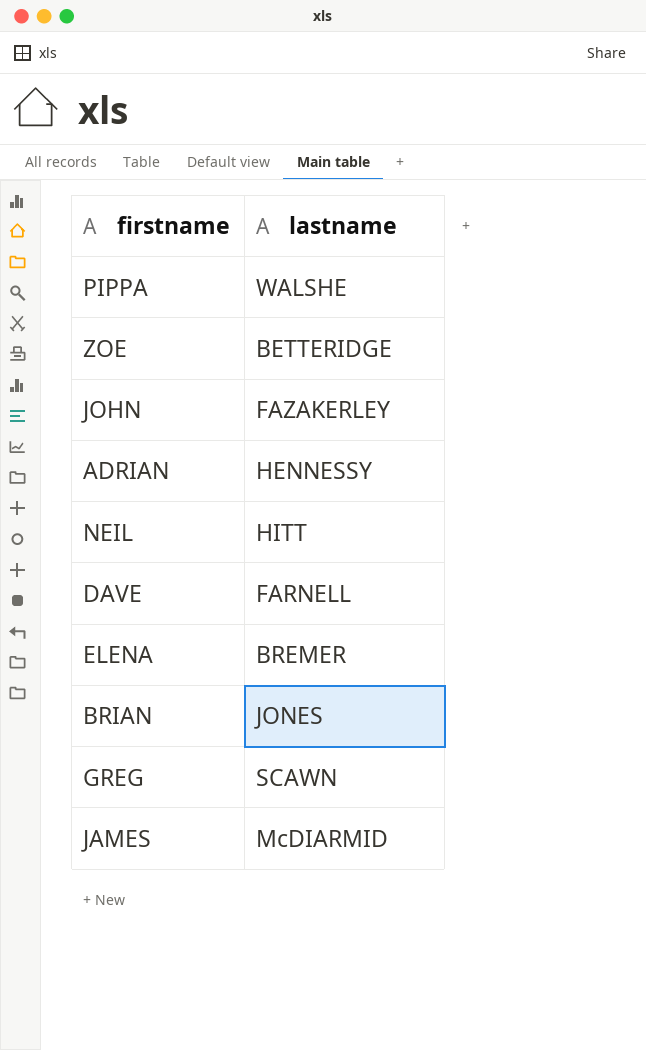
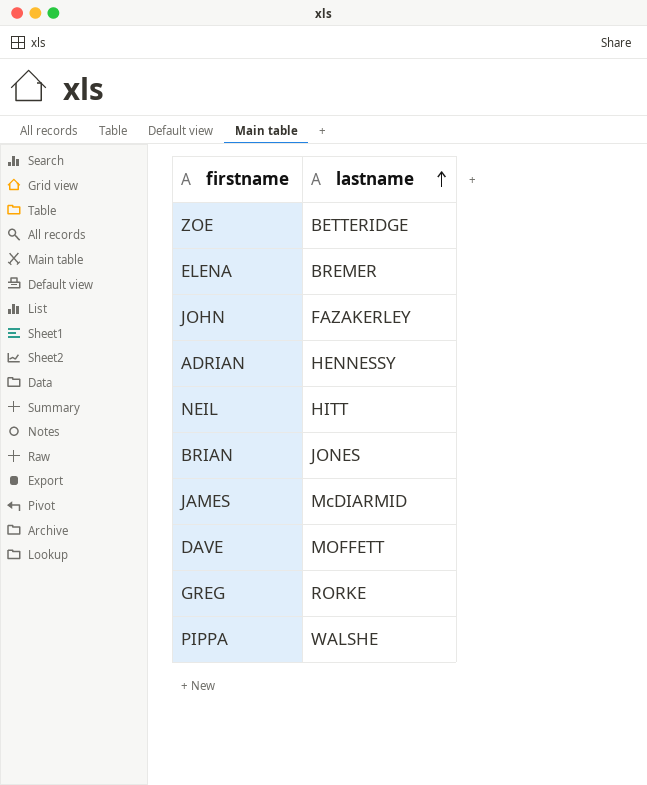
row order: none -> lastname ascending
DAVE | lastname: FARNELL -> MOFFETT
GREG | lastname: SCAWN -> RORKE

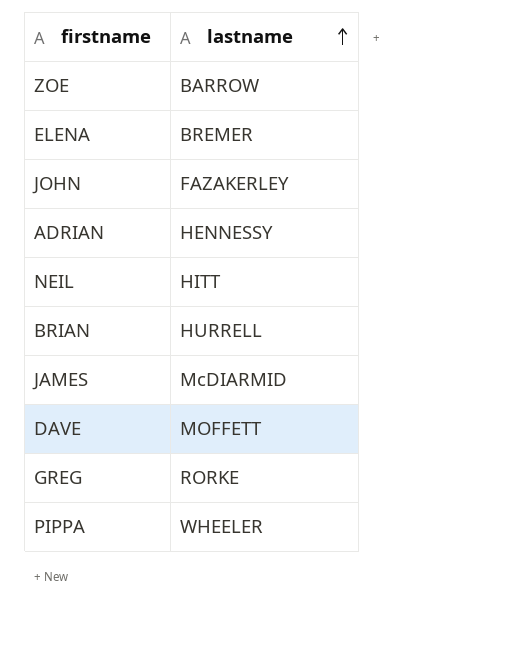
ZOE | lastname: BETTERIDGE -> BARROW
BRIAN | lastname: JONES -> HURRELL
PIPPA | lastname: WALSHE -> WHEELER

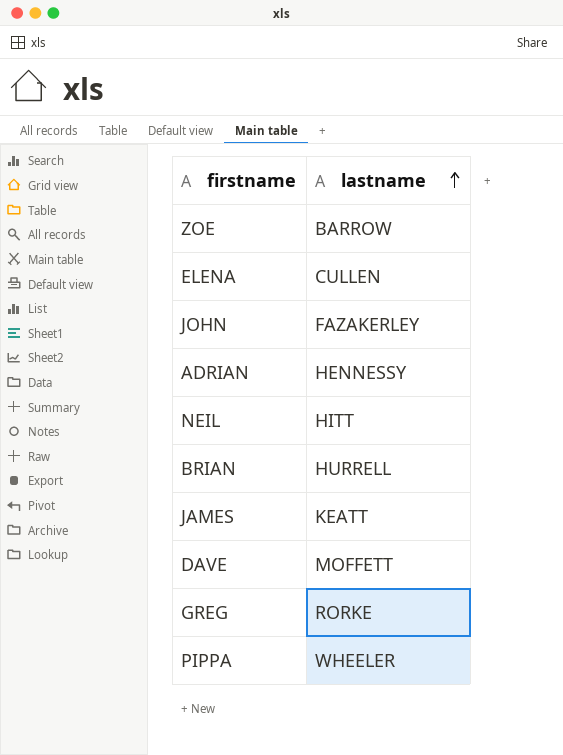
ELENA | lastname: BREMER -> CULLEN
JAMES | lastname: McDIARMID -> KEATT

